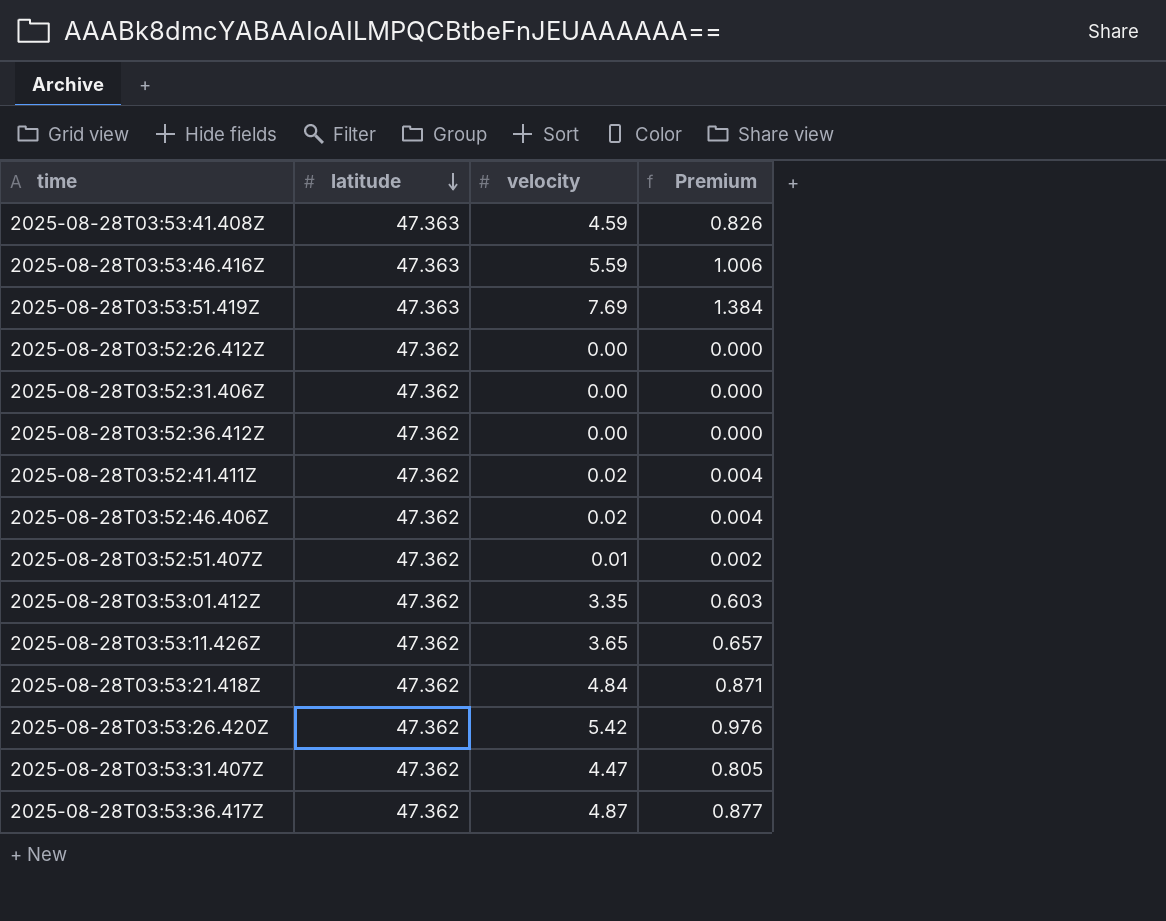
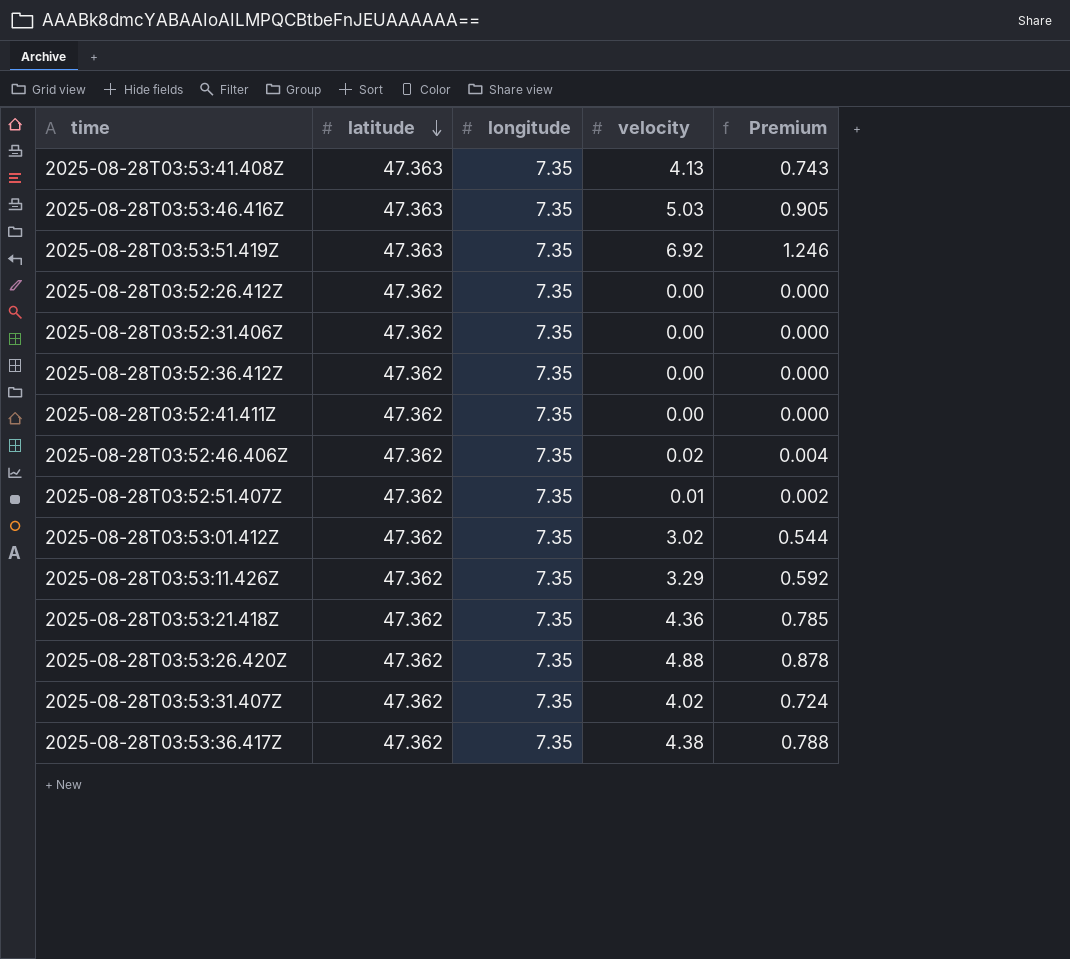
column longitude | position: none -> 3
2025-08-28T03:53:41.408Z | velocity: 4.59 -> 4.13
2025-08-28T03:53:41.408Z | Premium: 0.826 -> 0.743
2025-08-28T03:53:46.416Z | velocity: 5.59 -> 5.03
2025-08-28T03:53:46.416Z | Premium: 1.006 -> 0.905
2025-08-28T03:53:51.419Z | velocity: 7.69 -> 6.92
2025-08-28T03:53:51.419Z | Premium: 1.384 -> 1.246
2025-08-28T03:52:41.411Z | velocity: 0.02 -> 0.00
2025-08-28T03:52:41.411Z | Premium: 0.004 -> 0.000
2025-08-28T03:53:01.412Z | velocity: 3.35 -> 3.02
2025-08-28T03:53:01.412Z | Premium: 0.603 -> 0.544
2025-08-28T03:53:11.426Z | velocity: 3.65 -> 3.29
2025-08-28T03:53:11.426Z | Premium: 0.657 -> 0.592
2025-08-28T03:53:21.418Z | velocity: 4.84 -> 4.36
2025-08-28T03:53:21.418Z | Premium: 0.871 -> 0.785
2025-08-28T03:53:26.420Z | velocity: 5.42 -> 4.88
2025-08-28T03:53:26.420Z | Premium: 0.976 -> 0.878
2025-08-28T03:53:31.407Z | velocity: 4.47 -> 4.02
2025-08-28T03:53:31.407Z | Premium: 0.805 -> 0.724
2025-08-28T03:53:36.417Z | velocity: 4.87 -> 4.38
2025-08-28T03:53:36.417Z | Premium: 0.877 -> 0.788

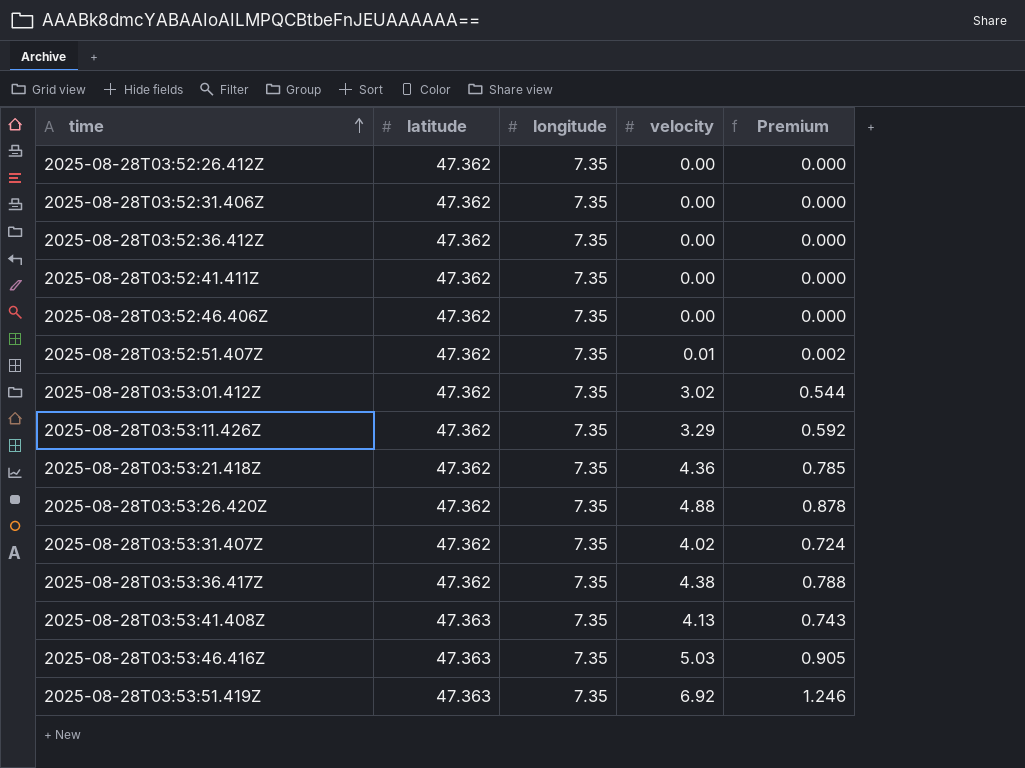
row order: latitude descending -> time ascending
2025-08-28T03:52:46.406Z | velocity: 0.02 -> 0.00
2025-08-28T03:52:46.406Z | Premium: 0.004 -> 0.000

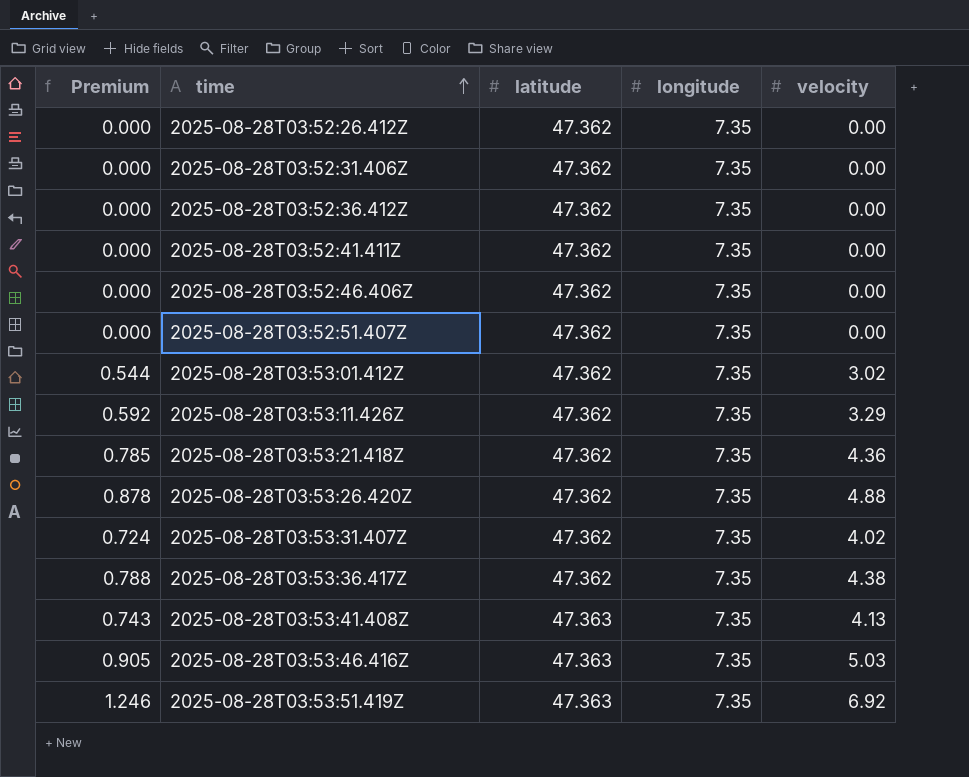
column Premium | position: 5 -> 1
2025-08-28T03:52:51.407Z | Premium: 0.002 -> 0.000
2025-08-28T03:52:51.407Z | velocity: 0.01 -> 0.00

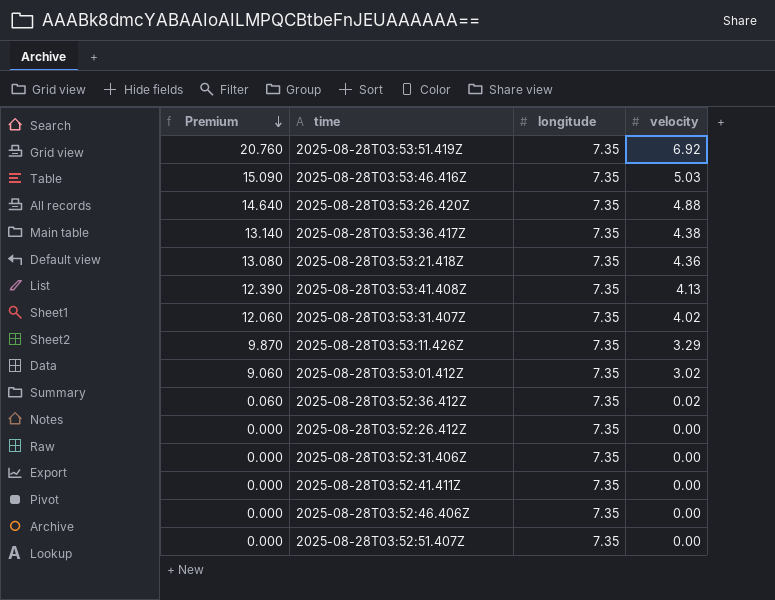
row order: time ascending -> Premium descending
column latitude | position: 3 -> none
column Premium | formula: [velocity] * 0.18 -> [velocity] * 3
2025-08-28T03:52:36.412Z | velocity: 0.00 -> 0.02

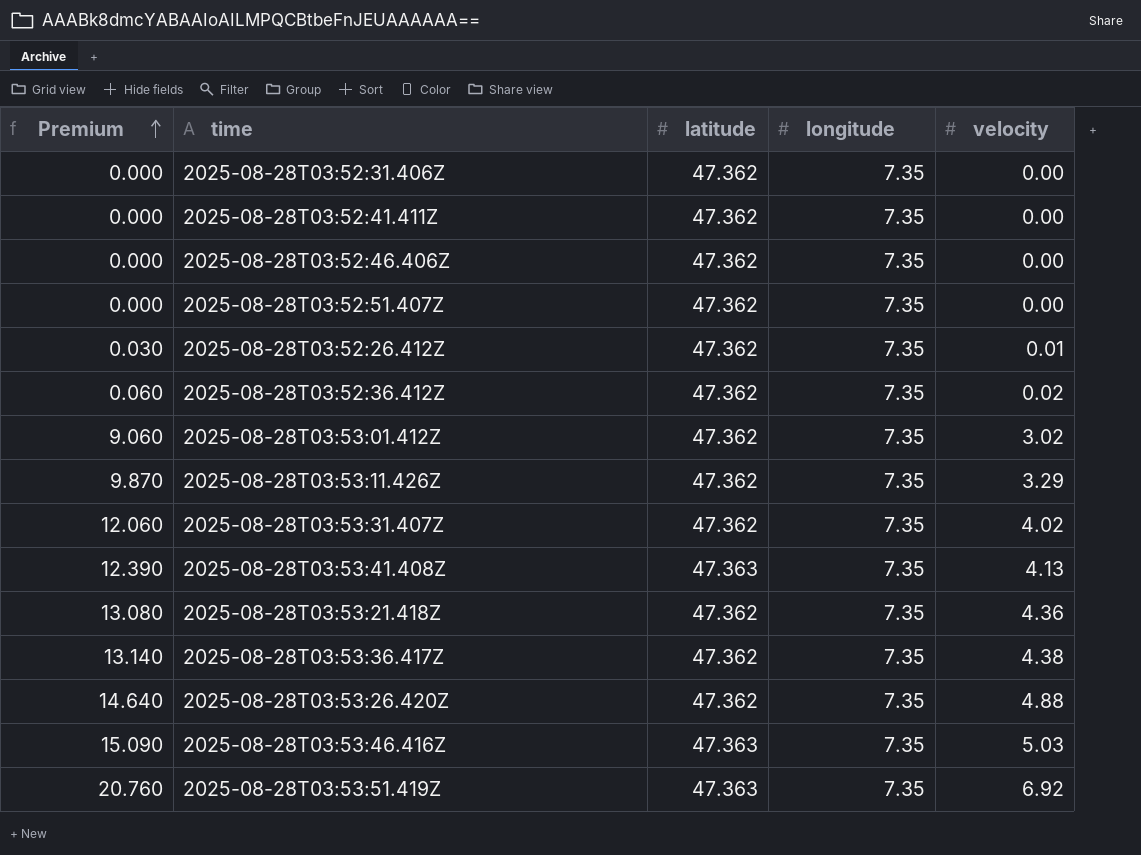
row order: Premium descending -> Premium ascending
column latitude | position: none -> 3
2025-08-28T03:52:26.412Z | Premium: 0.000 -> 0.030
2025-08-28T03:52:26.412Z | velocity: 0.00 -> 0.01

